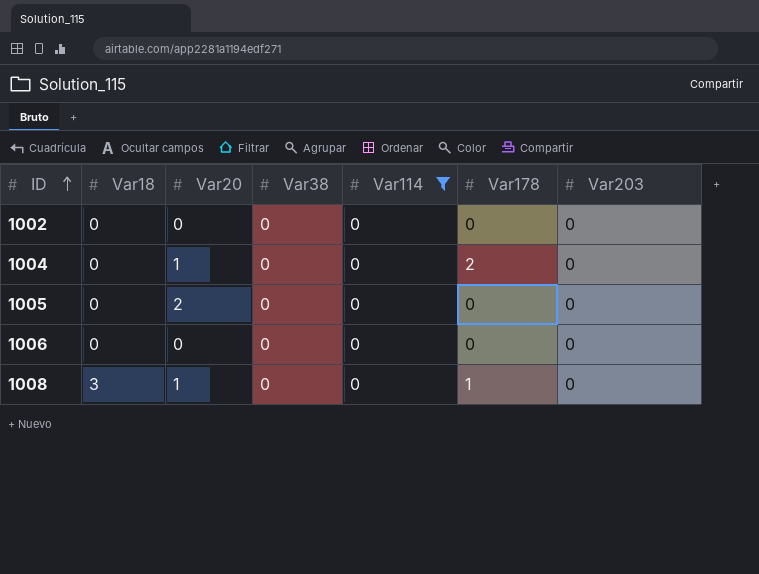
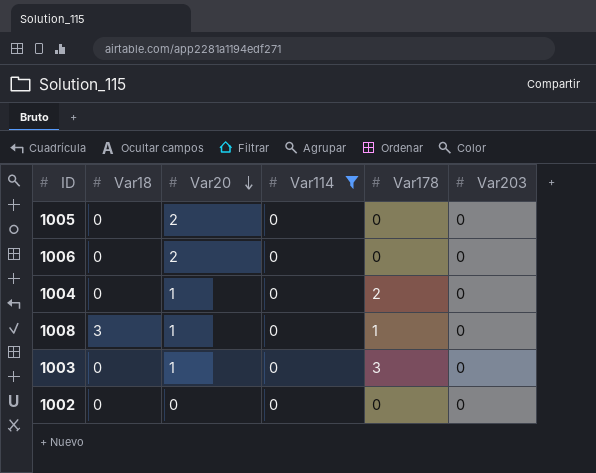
row order: ID ascending -> Var20 descending
column Var38 | position: 4 -> none
1006 | Var20: 0 -> 2
row 1003: none -> 0 | 1 | 0 | 3 | 0

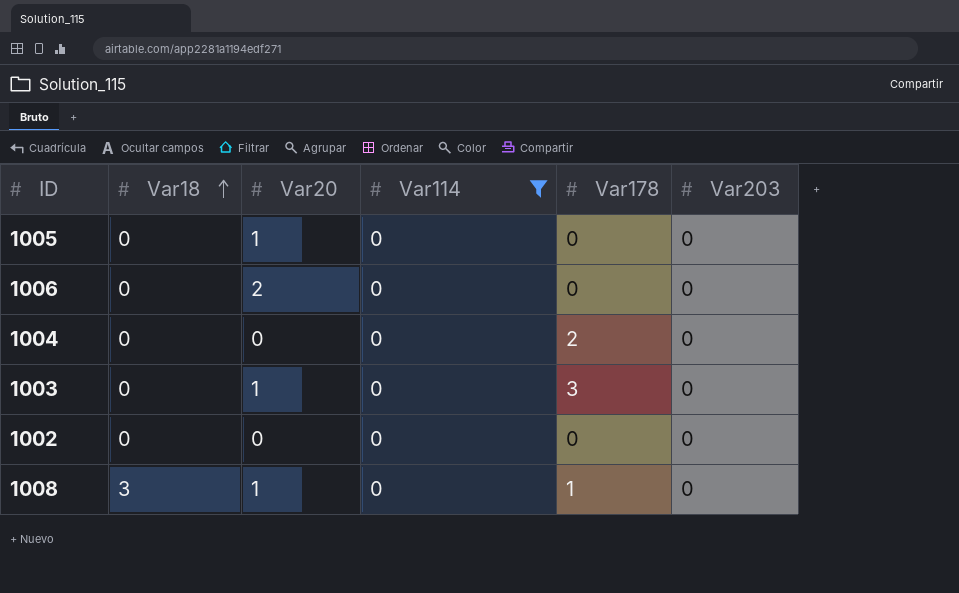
row order: Var20 descending -> Var18 ascending
1005 | Var20: 2 -> 1
1004 | Var20: 1 -> 0

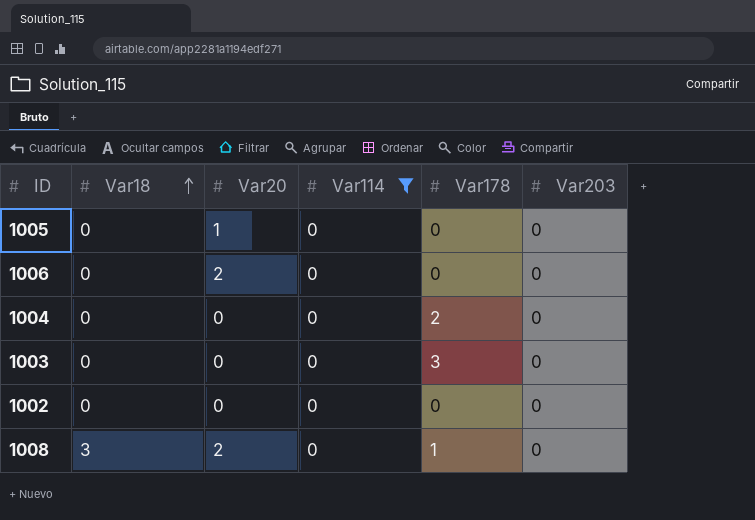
1003 | Var20: 1 -> 0
1008 | Var20: 1 -> 2

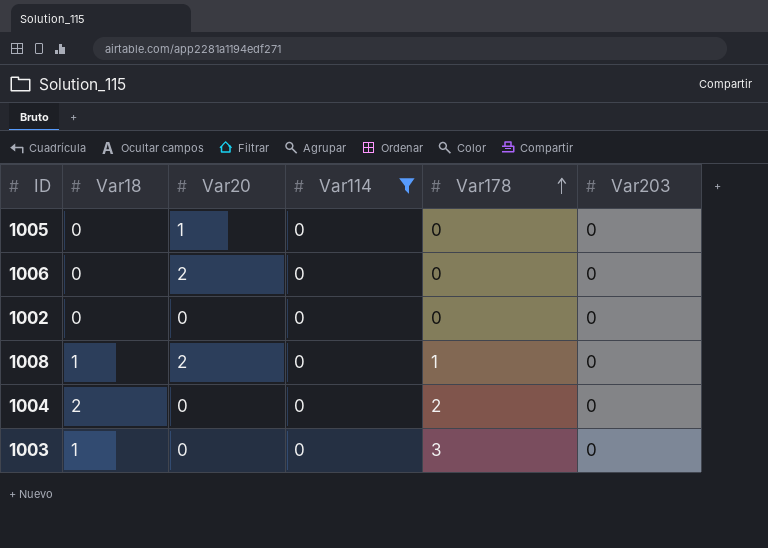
row order: Var18 ascending -> Var178 ascending
1008 | Var18: 3 -> 1
1004 | Var18: 0 -> 2
1003 | Var18: 0 -> 1

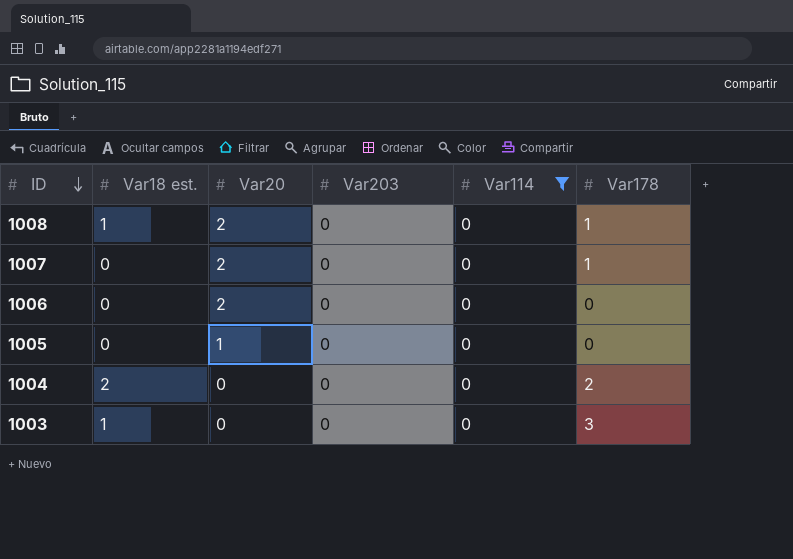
row order: Var178 ascending -> ID descending
column name: Var18 -> Var18 est.
column Var203 | position: 6 -> 4
row 1002: 0 | 0 | 0 | 0 | 0 -> none
row 1007: none -> 0 | 2 | 0 | 0 | 1

